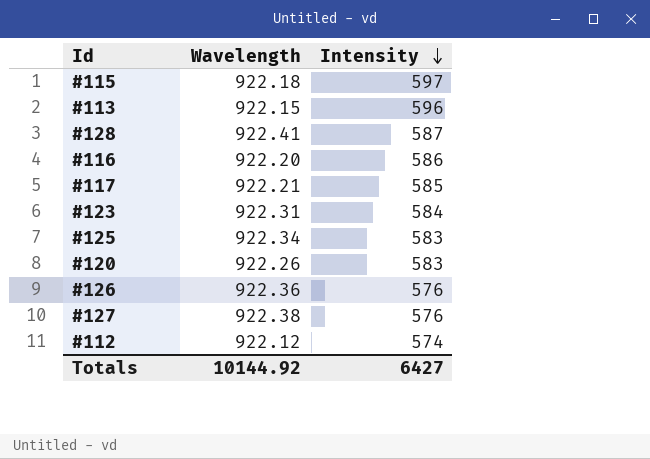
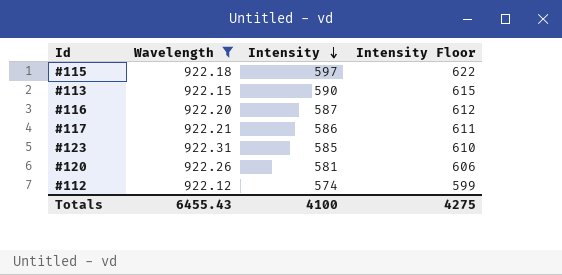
filter: none -> Wavelength <= 922.31
column Intensity Floor | formula: none -> [Intensity] + 25
#113 | Intensity: 596 -> 590
#116 | Intensity: 586 -> 587
#117 | Intensity: 585 -> 586
#123 | Intensity: 584 -> 585
#120 | Intensity: 583 -> 581
Totals | Wavelength: 10144.92 -> 6455.43
Totals | Intensity: 6427 -> 4100

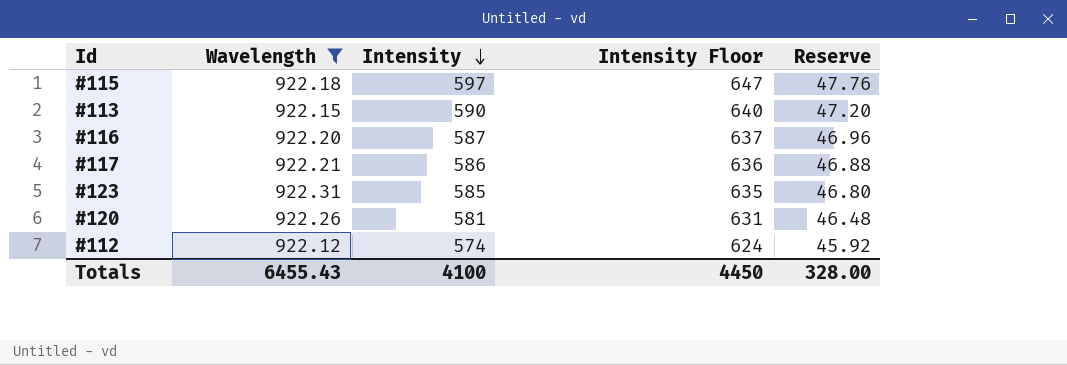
column Intensity Floor | formula: [Intensity] + 25 -> [Intensity] + 50
column Reserve | formula: none -> [Intensity] * 0.08
Totals | Intensity Floor: 4275 -> 4450

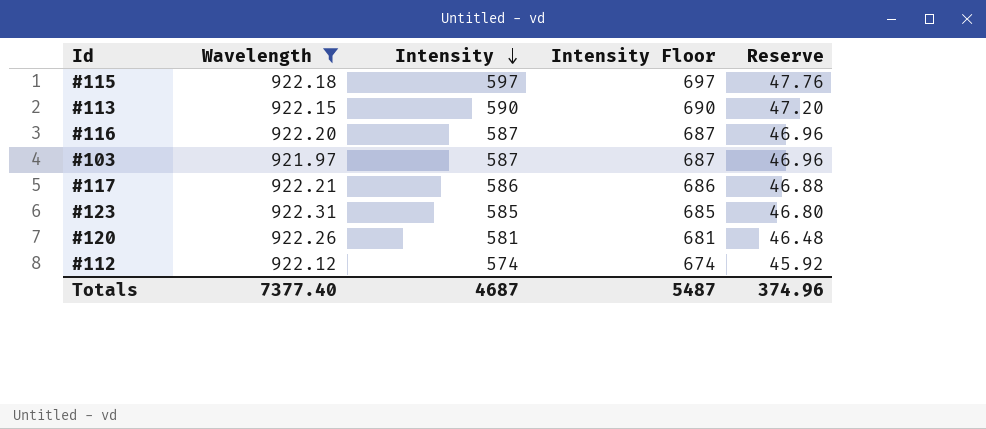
column Intensity Floor | formula: [Intensity] + 50 -> [Intensity] + 100
row #103: none -> 921.97 | 587 | 687 | 46.96
Totals | Wavelength: 6455.43 -> 7377.40
Totals | Intensity: 4100 -> 4687
Totals | Intensity Floor: 4450 -> 5487
Totals | Reserve: 328.00 -> 374.96

